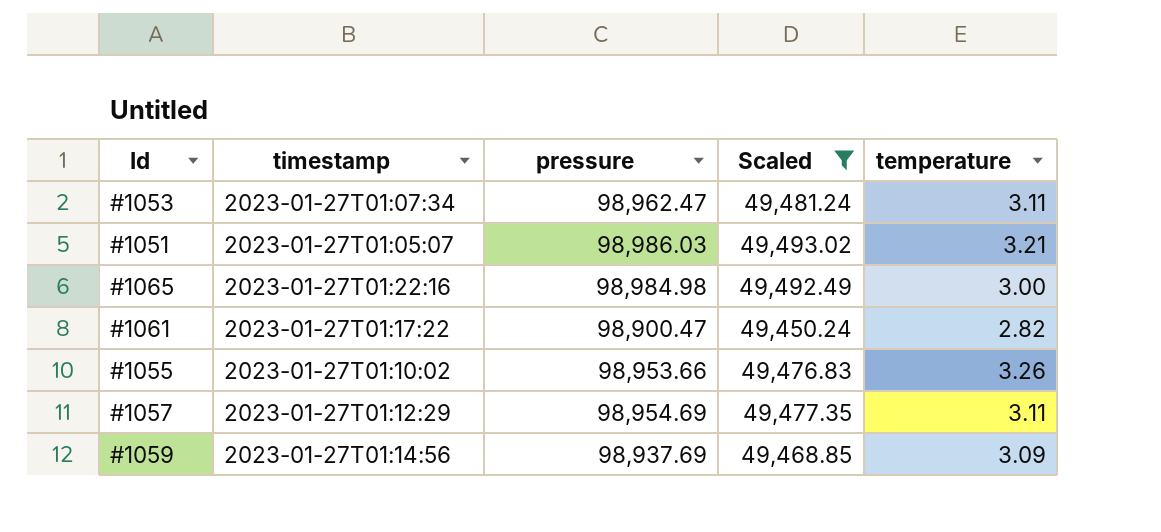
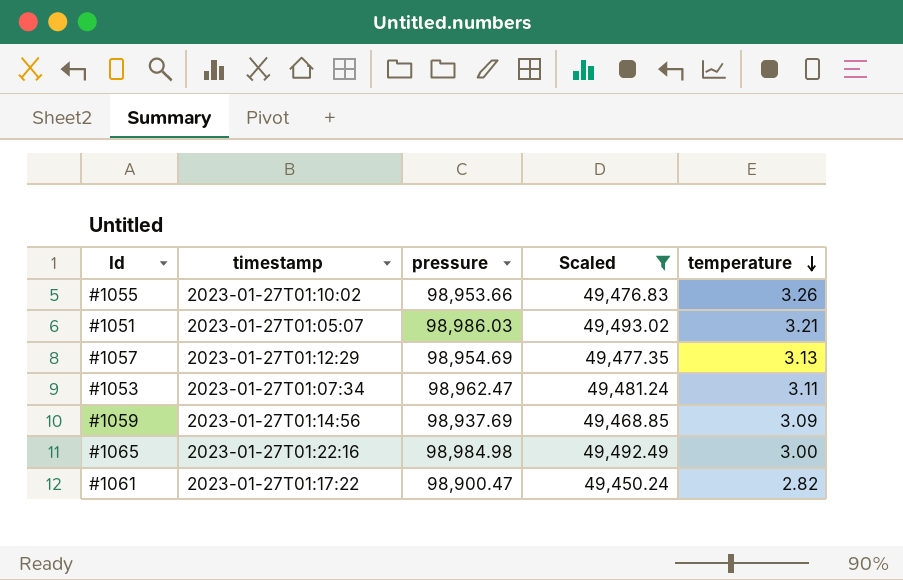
row order: none -> temperature descending
#1057 | temperature: 3.11 -> 3.13

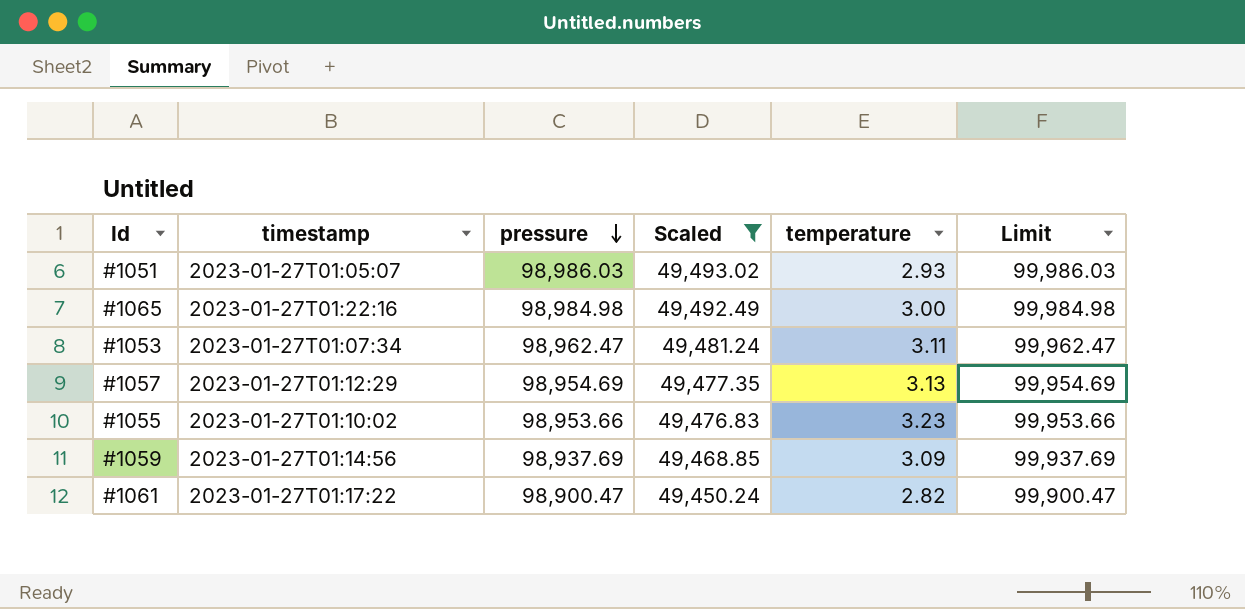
row order: temperature descending -> pressure descending
column Limit | formula: none -> [pressure] + 1000
#1051 | temperature: 3.21 -> 2.93
#1055 | temperature: 3.26 -> 3.23

